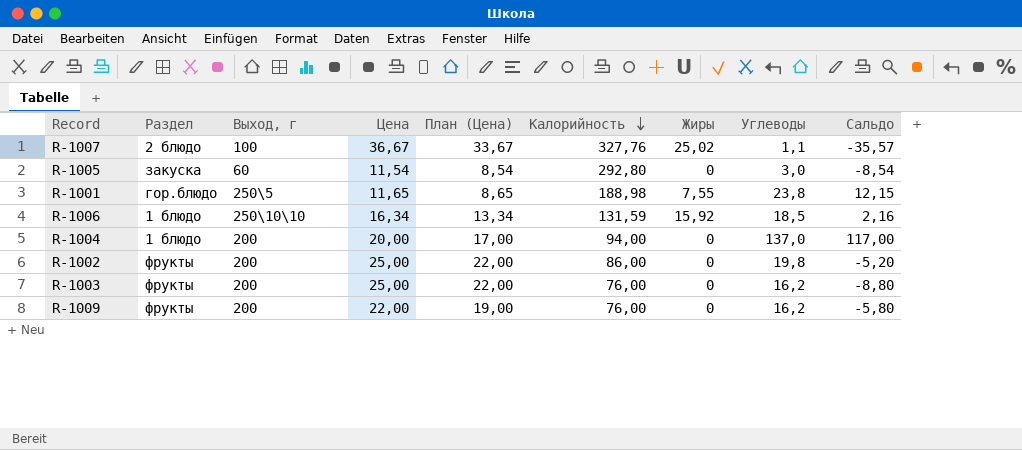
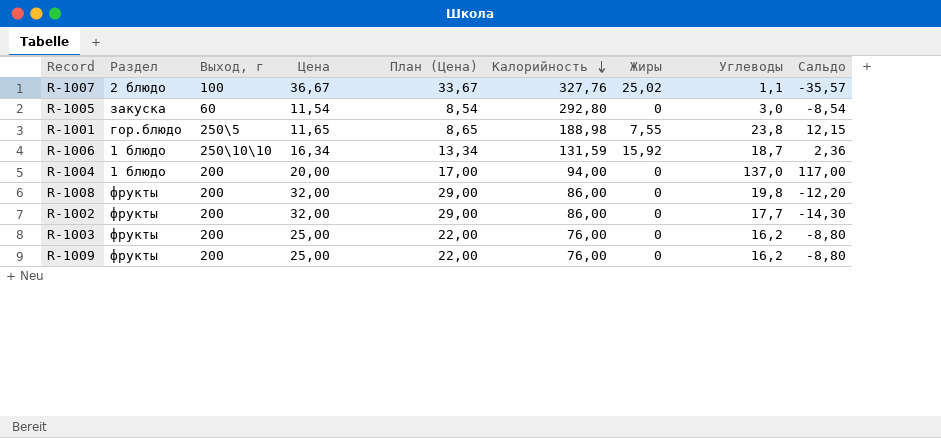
R-1006 | Углеводы: 18,5 -> 18,7
R-1006 | Сальдо: 2,16 -> 2,36
row R-1008: none -> фрукты | 200 | 32,00 | 29,00 | 86,00 | 0 | 19,8 | -12,20
R-1002 | Цена: 25,00 -> 32,00
R-1002 | План (Цена): 22,00 -> 29,00
R-1002 | Углеводы: 19,8 -> 17,7
R-1002 | Сальдо: -5,20 -> -14,30
R-1009 | Цена: 22,00 -> 25,00
R-1009 | План (Цена): 19,00 -> 22,00
R-1009 | Сальдо: -5,80 -> -8,80

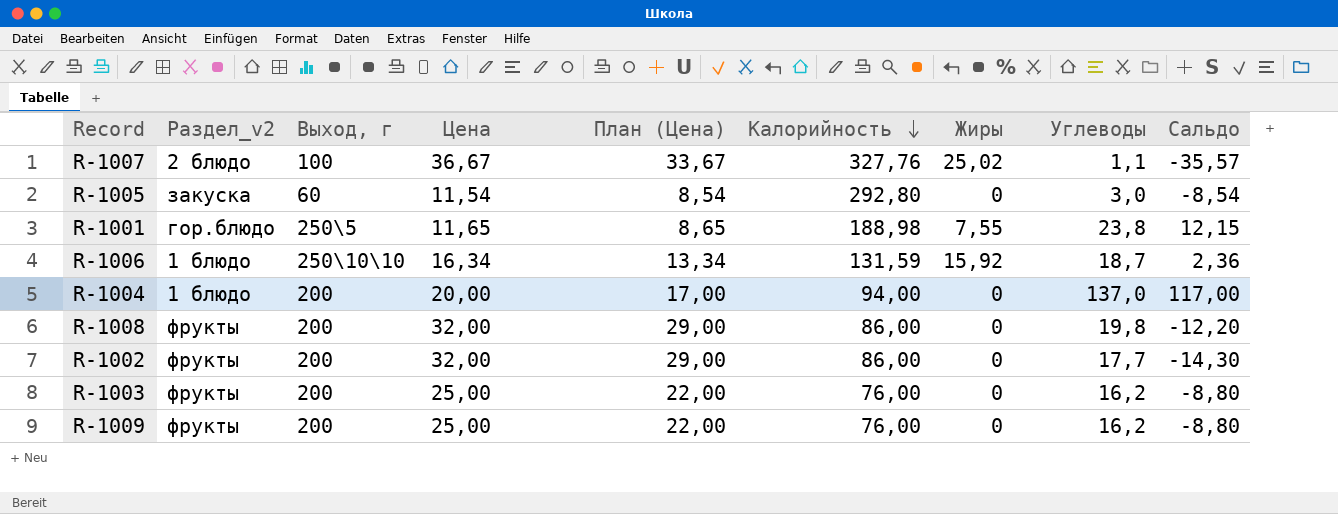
column name: Раздел -> Раздел_v2

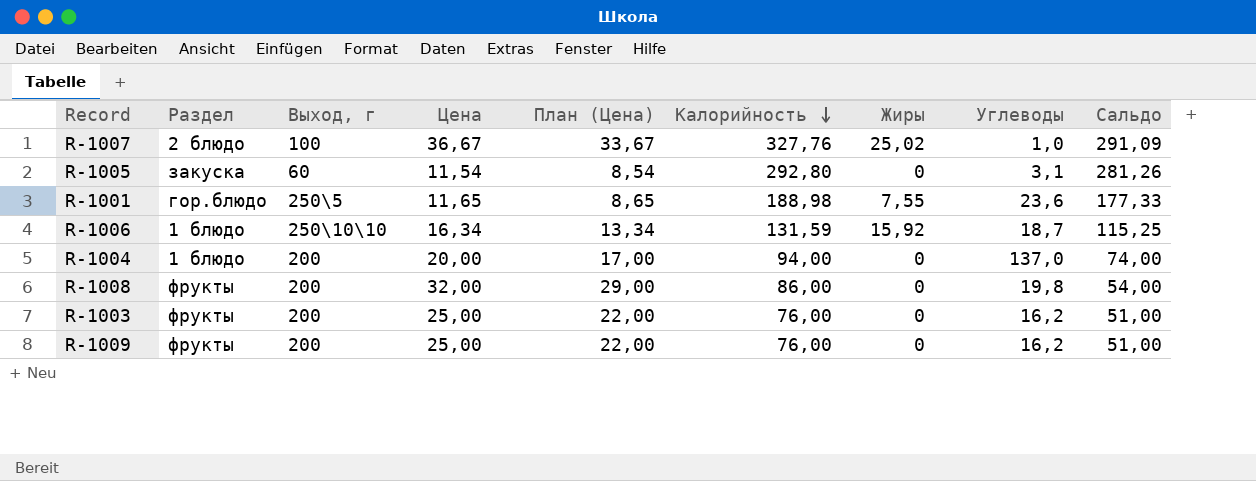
column name: Раздел_v2 -> Раздел
column Сальдо | formula: [Углеводы] - [Цена] -> [Калорийность] - [Цена]
row R-1002: фрукты | 200 | 32,00 | 29,00 | 86,00 | 0 | 17,7 | -14,30 -> none
R-1007 | Углеводы: 1,1 -> 1,0
R-1005 | Углеводы: 3,0 -> 3,1
R-1001 | Углеводы: 23,8 -> 23,6

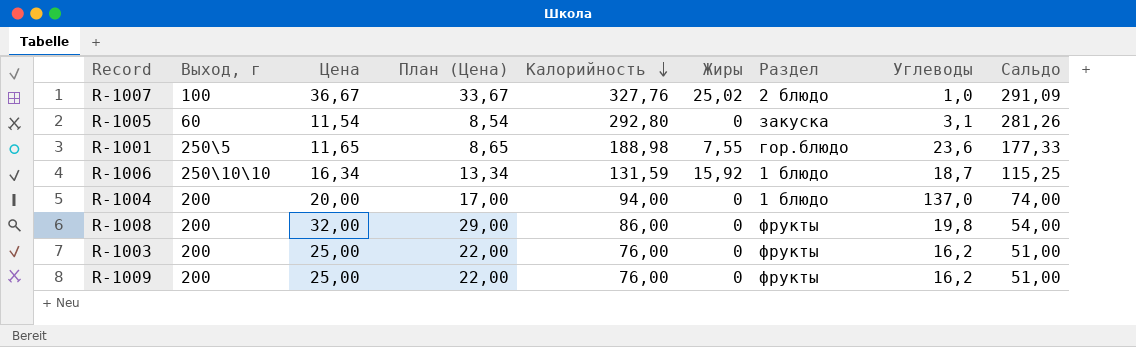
column Раздел | position: 2 -> 7

